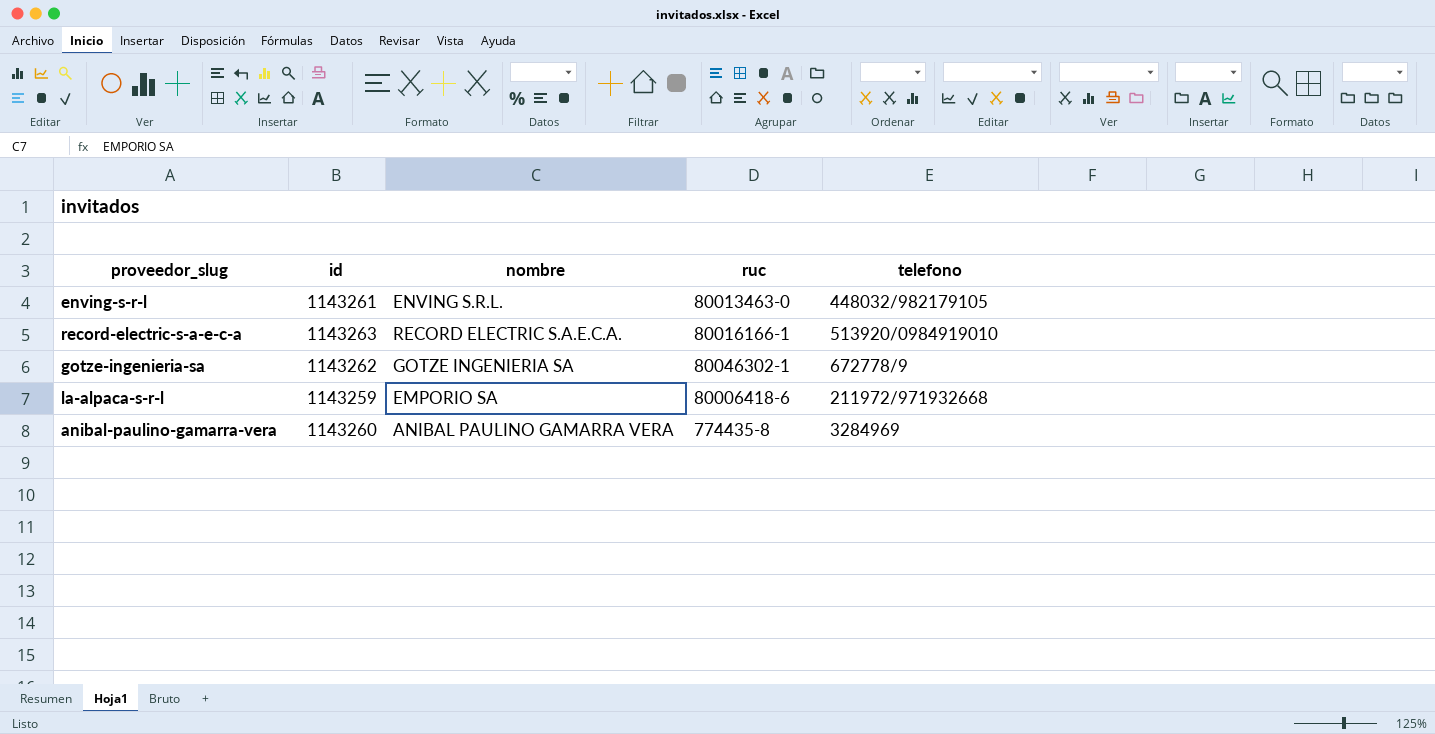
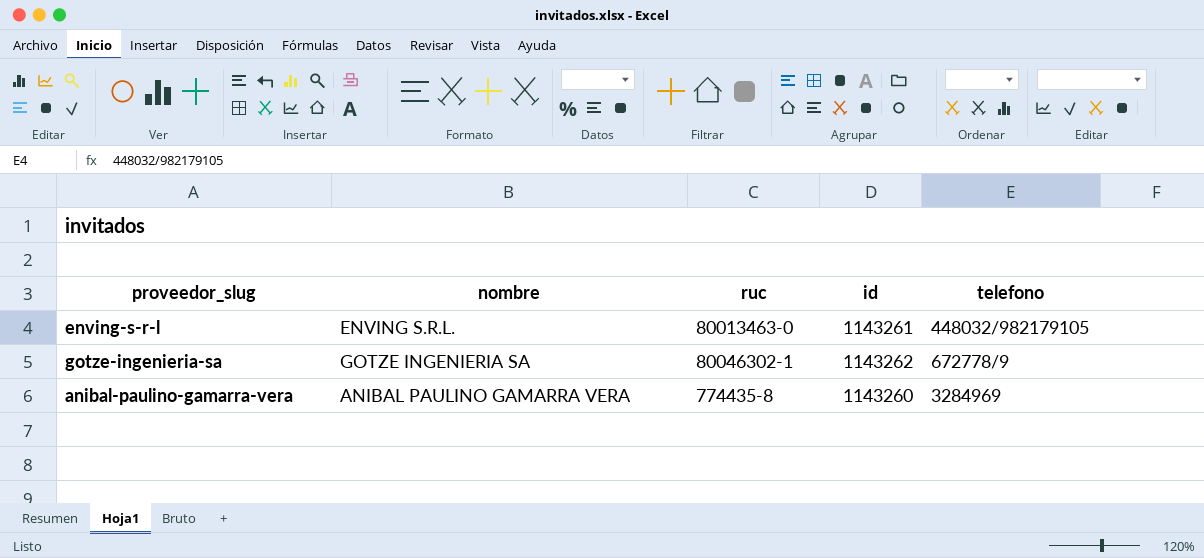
column id | position: 2 -> 4
row record-electric-s-a-e-c-a: 1143263 | RECORD ELECTRIC S.A.E.C.A. | 80016166-1 | 513920/0984919010 -> none
row la-alpaca-s-r-l: 1143259 | EMPORIO SA | 80006418-6 | 211972/971932668 -> none

